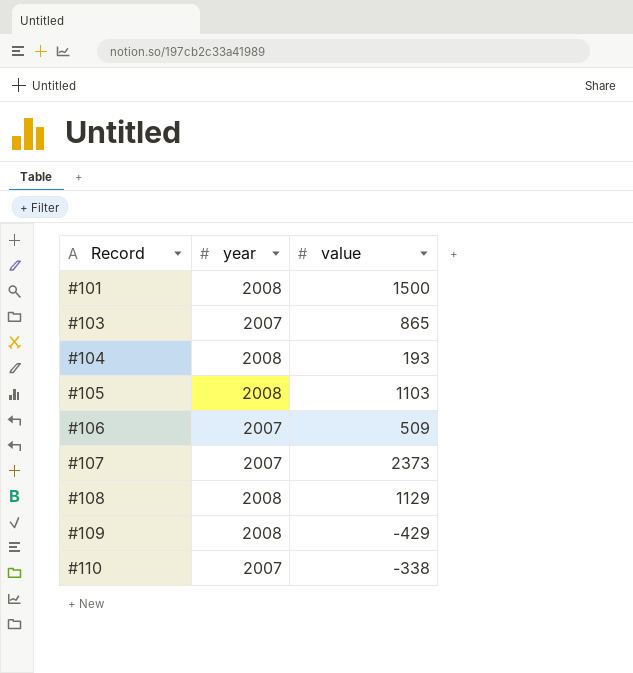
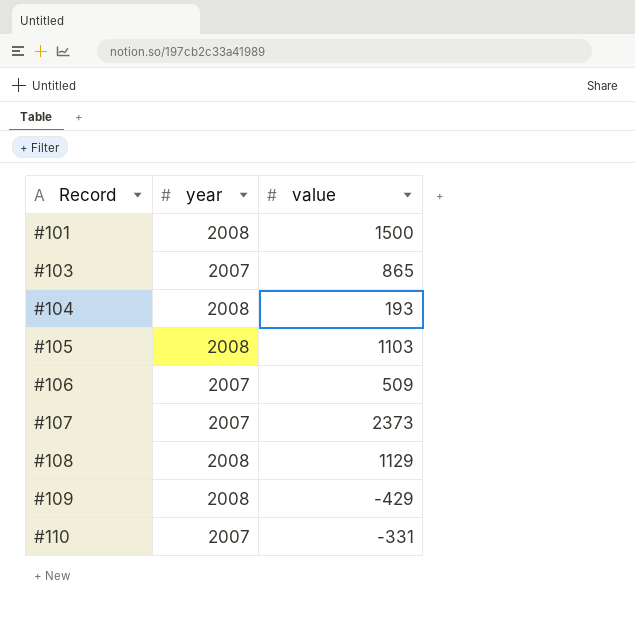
#110 | value: -338 -> -331

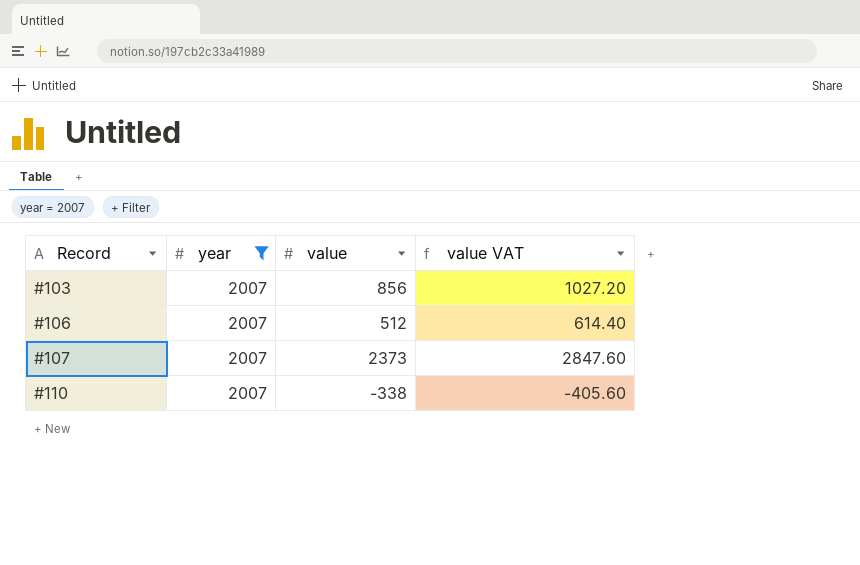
filter: none -> year = 2007
column value VAT | formula: none -> [value] * 1.2
#103 | value: 865 -> 856
#106 | value: 509 -> 512
#110 | value: -331 -> -338

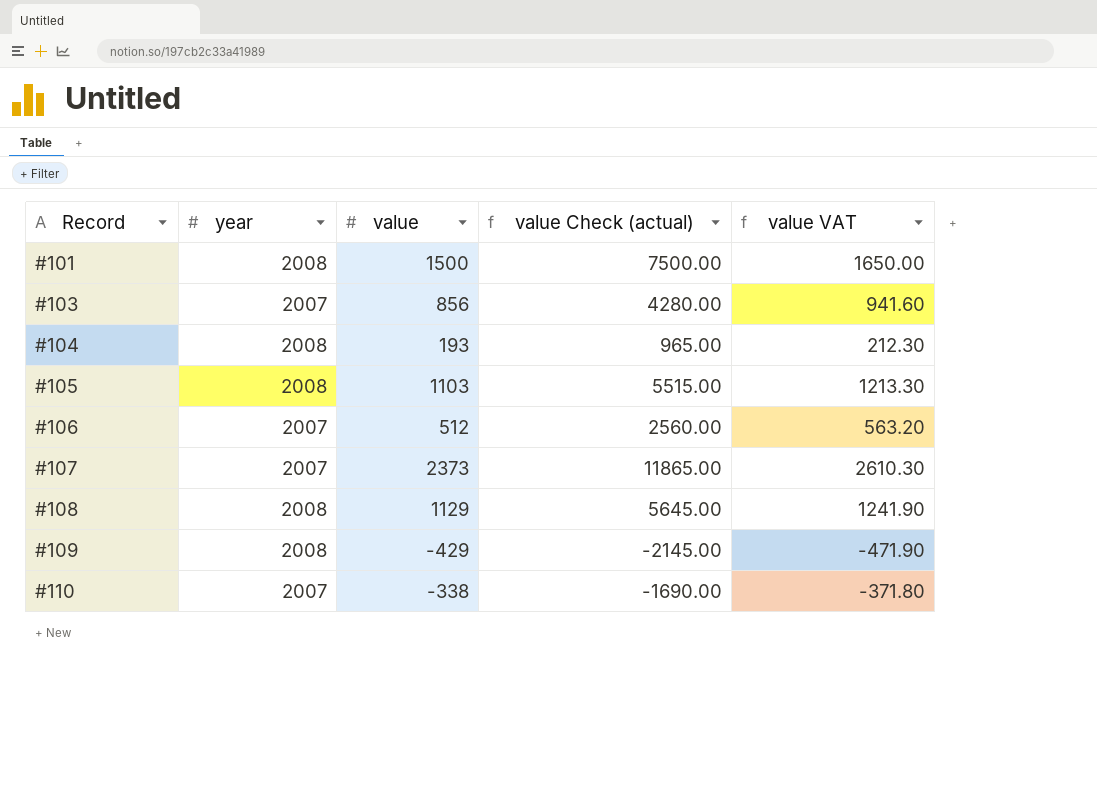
filter: year = 2007 -> none
column value Check (actual) | formula: none -> [value] * 5
column value VAT | formula: [value] * 1.2 -> [value] * 1.1

